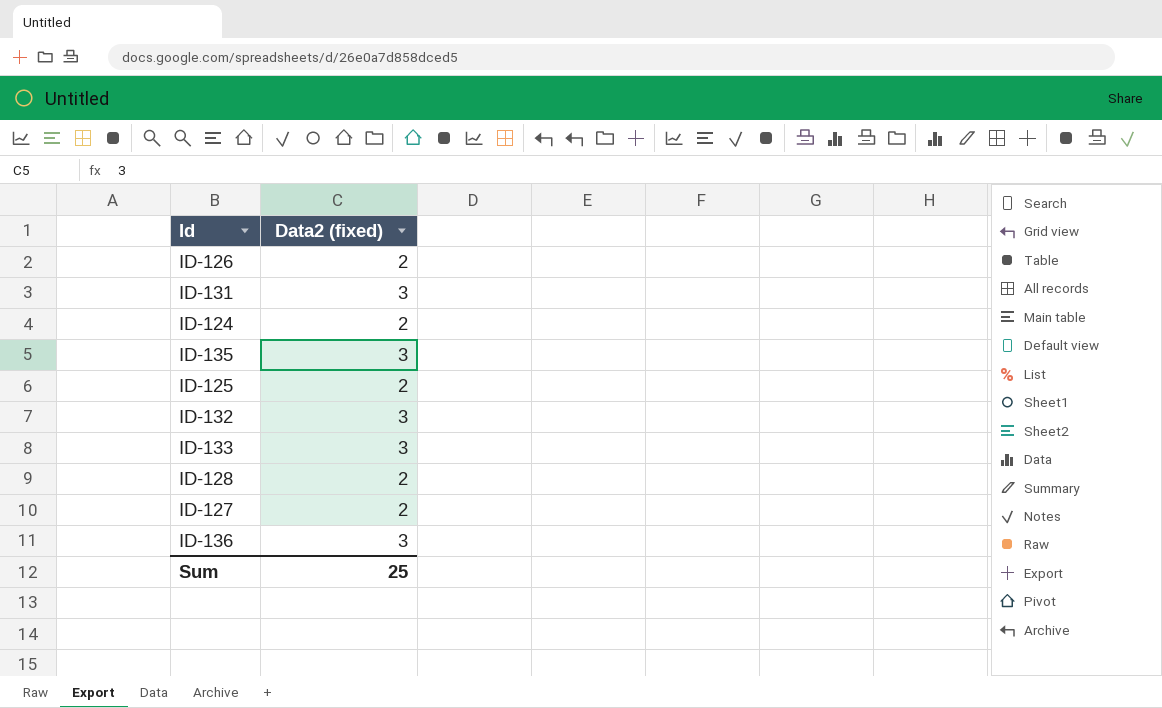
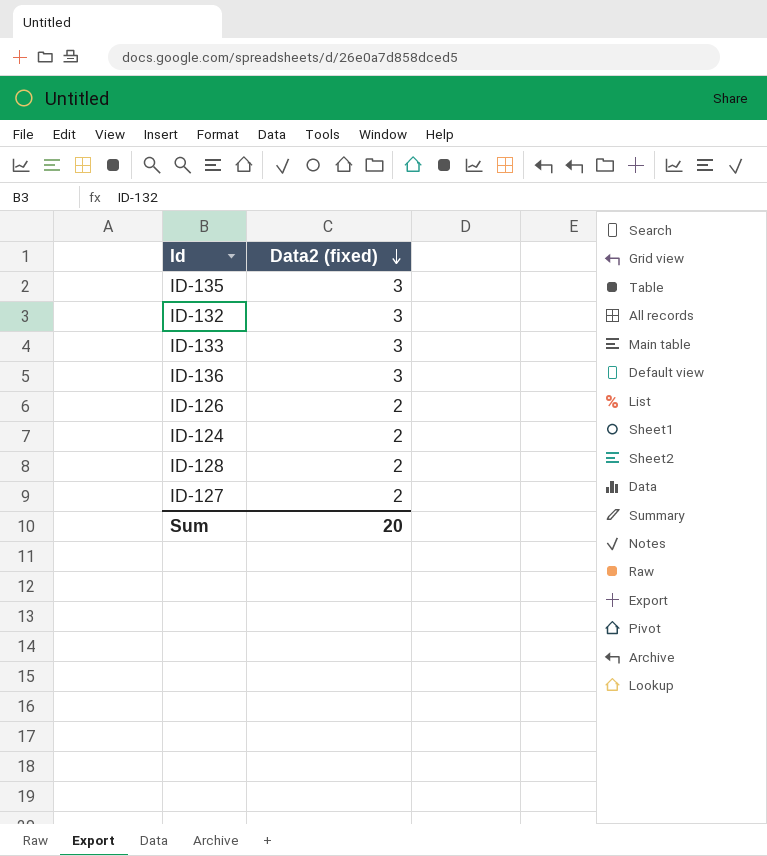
row order: none -> Data2 (fixed) descending
row ID-131: 3 -> none
row ID-125: 2 -> none
Sum | Data2 (fixed): 25 -> 20

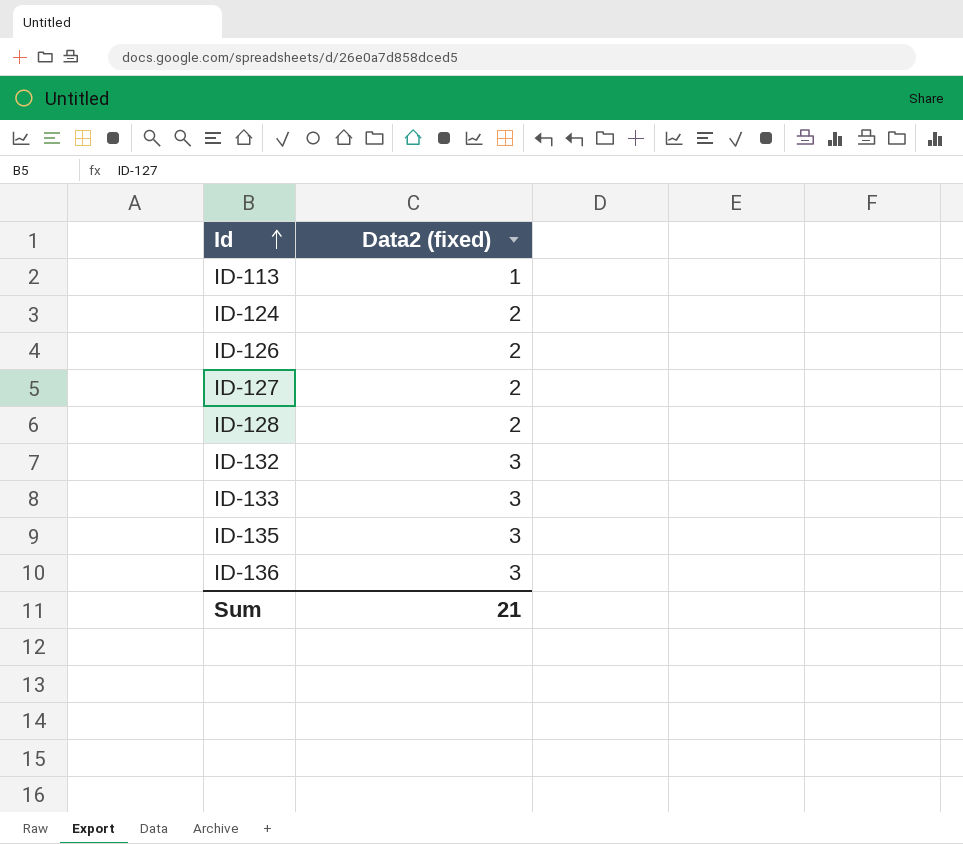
row order: Data2 (fixed) descending -> Id ascending
row ID-113: none -> 1
Sum | Data2 (fixed): 20 -> 21

